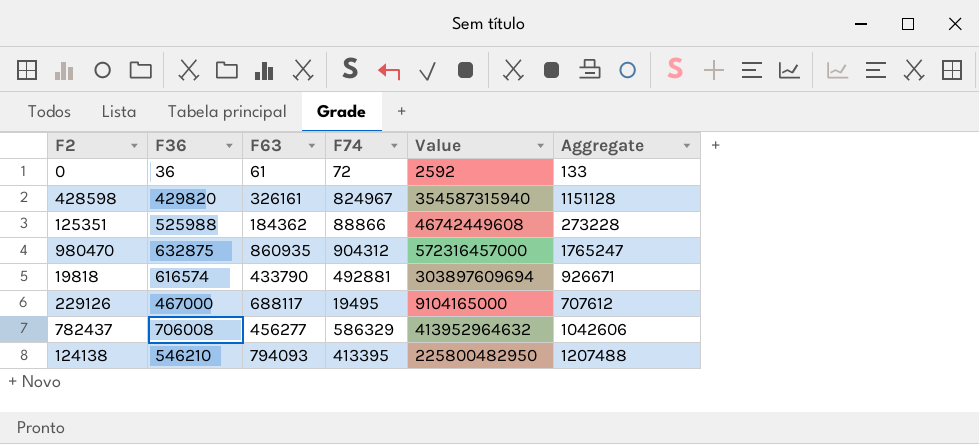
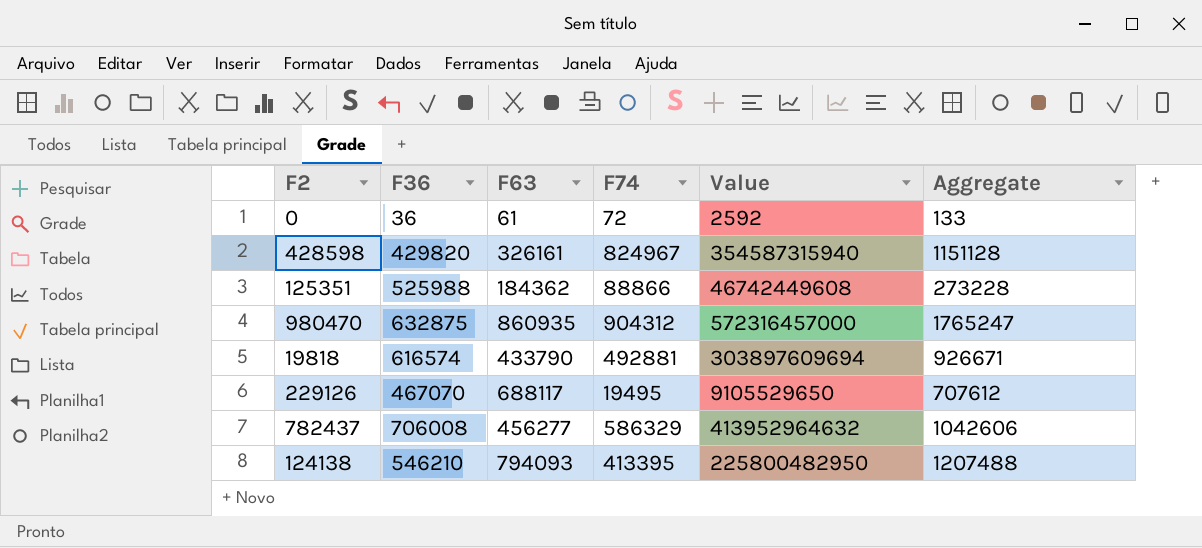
229126 | F36: 467000 -> 467070
229126 | Value: 9104165000 -> 9105529650

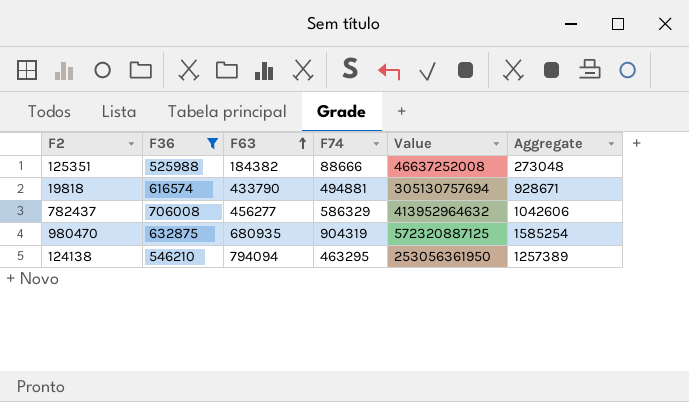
filter: none -> F36 >= 525988
row order: none -> F63 ascending
125351 | F63: 184362 -> 184382
125351 | F74: 88866 -> 88666
125351 | Value: 46742449608 -> 46637252008
125351 | Aggregate: 273228 -> 273048
19818 | F74: 492881 -> 494881
19818 | Value: 303897609694 -> 305130757694
19818 | Aggregate: 926671 -> 928671
980470 | F63: 860935 -> 680935
980470 | F74: 904312 -> 904319
980470 | Value: 572316457000 -> 572320887125
980470 | Aggregate: 1765247 -> 1585254
124138 | F63: 794093 -> 794094
124138 | F74: 413395 -> 463295
124138 | Value: 225800482950 -> 253056361950
124138 | Aggregate: 1207488 -> 1257389

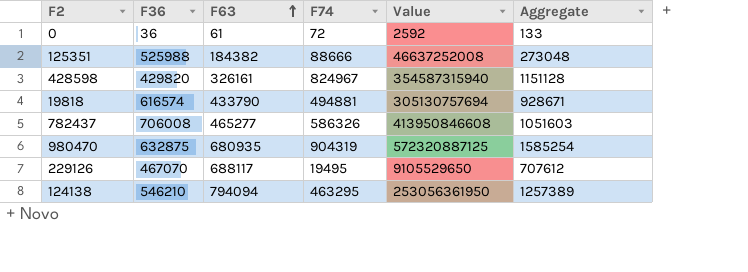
filter: F36 >= 525988 -> none
782437 | F63: 456277 -> 465277
782437 | F74: 586329 -> 586326
782437 | Value: 413952964632 -> 413950846608
782437 | Aggregate: 1042606 -> 1051603

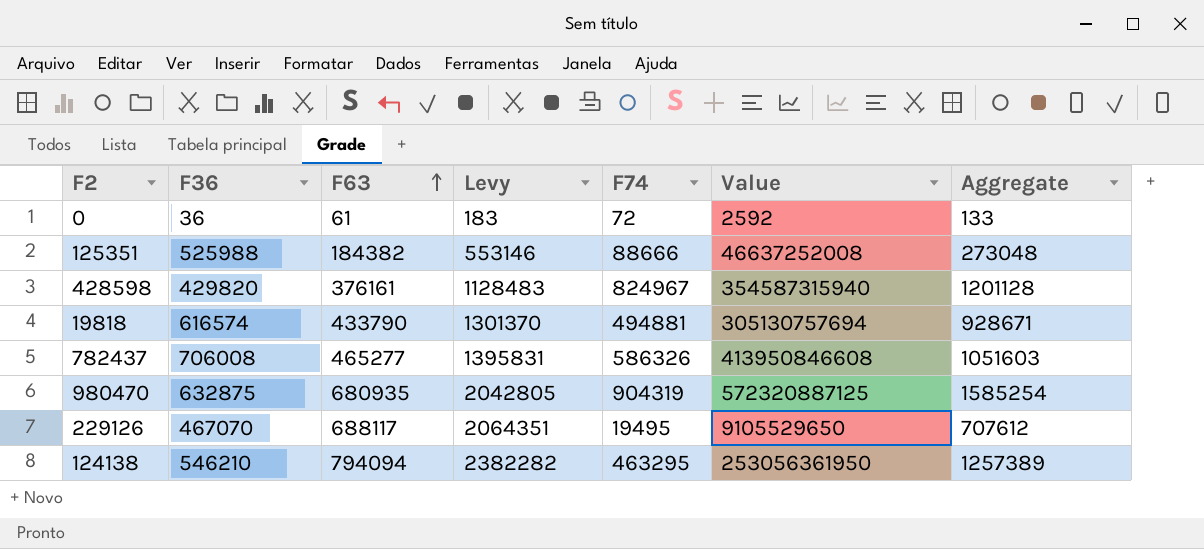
column Levy | formula: none -> [F63] * 3
428598 | F63: 326161 -> 376161
428598 | Aggregate: 1151128 -> 1201128

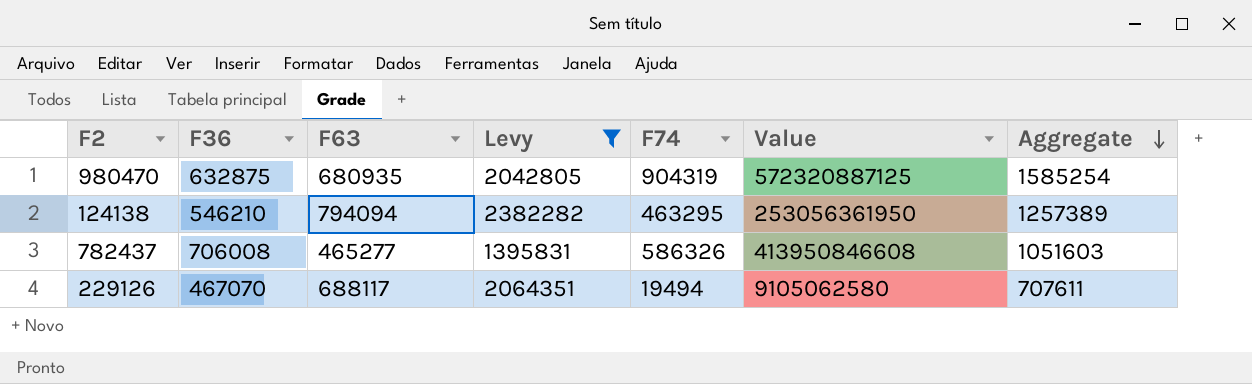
filter: none -> Levy >= 1395831
row order: F63 ascending -> Aggregate descending
229126 | F74: 19495 -> 19494
229126 | Value: 9105529650 -> 9105062580
229126 | Aggregate: 707612 -> 707611

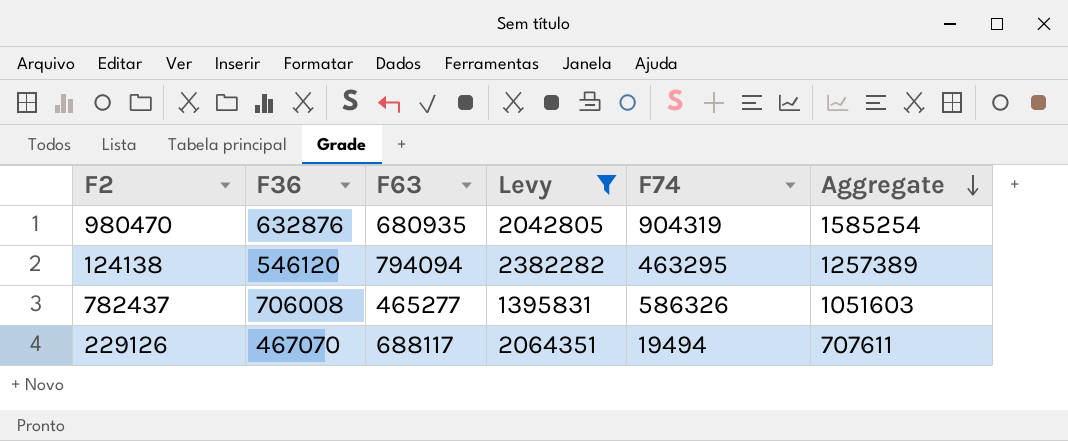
column Value | formula: [F36] * [F74] -> none
980470 | F36: 632875 -> 632876
124138 | F36: 546210 -> 546120

